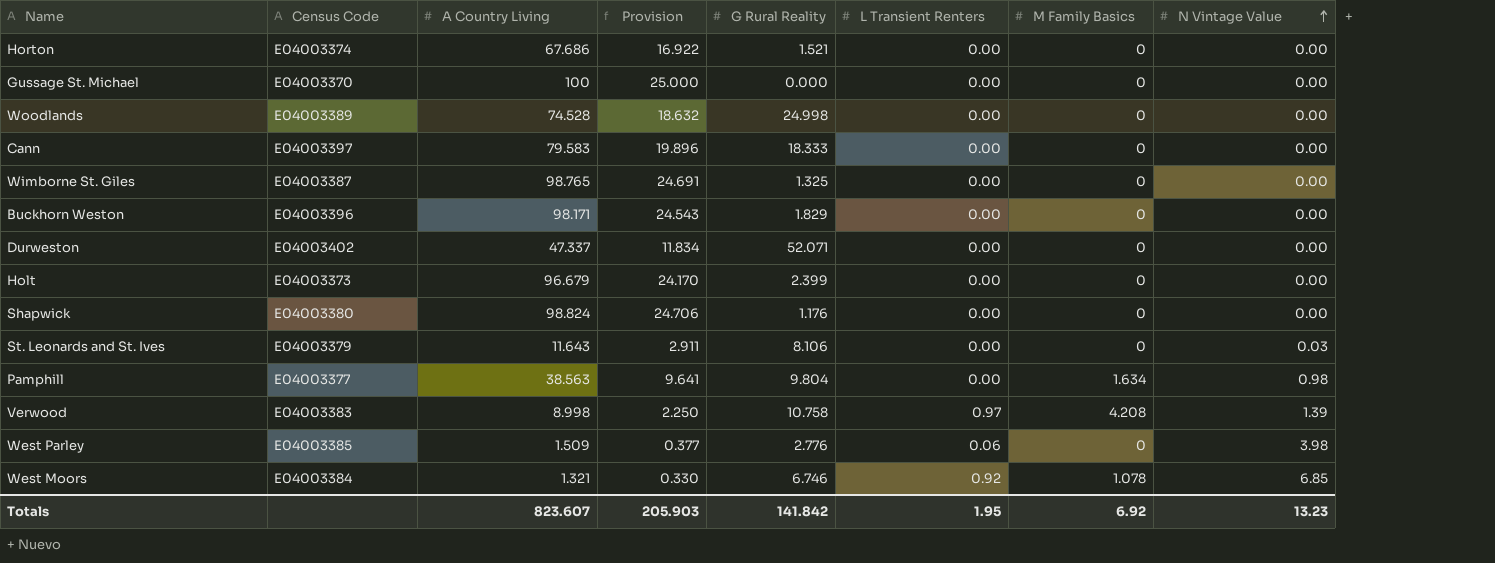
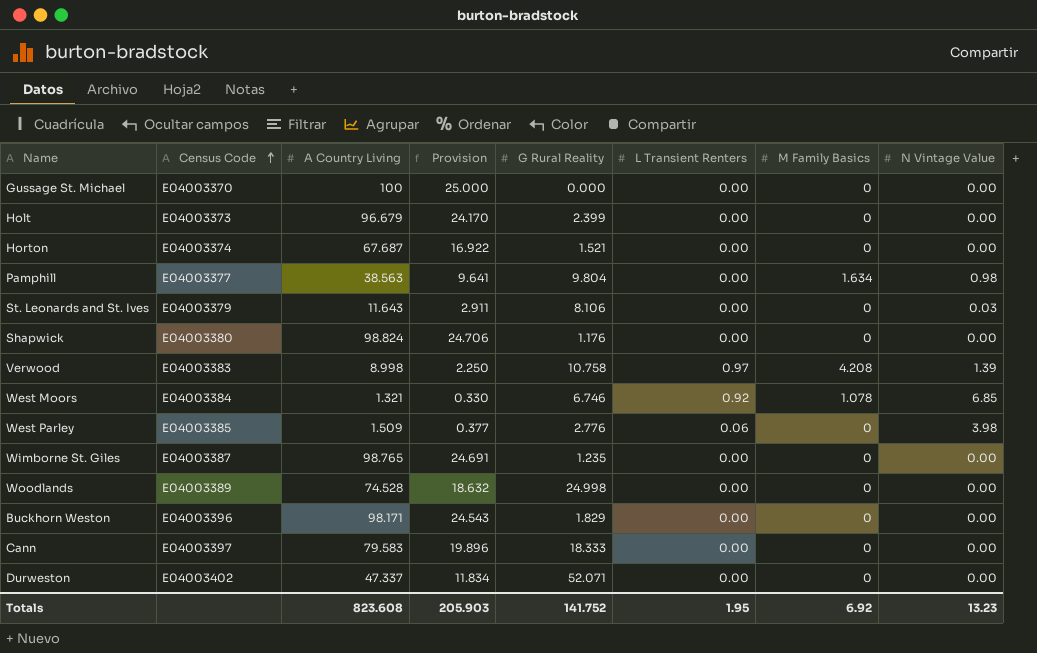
row order: N Vintage Value ascending -> Census Code ascending
Horton | A Country Living: 67.686 -> 67.687
Wimborne St. Giles | G Rural Reality: 1.325 -> 1.235
Totals | A Country Living: 823.607 -> 823.608
Totals | G Rural Reality: 141.842 -> 141.752

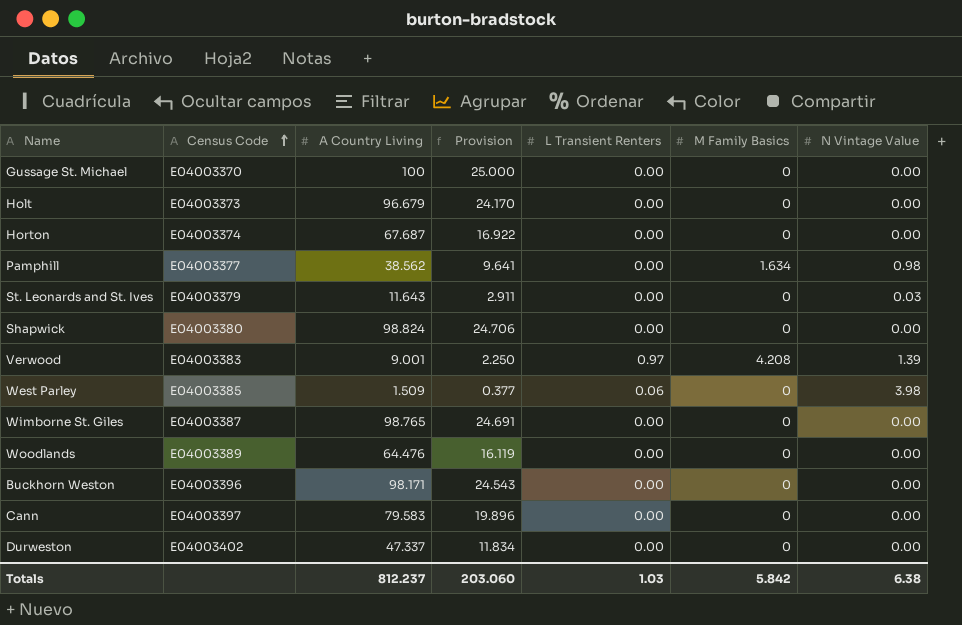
column G Rural Reality | position: 5 -> none
row West Moors: E04003384 | 1.321 | 0.330 | 6.746 | 0.92 | 1.078 | 6.85 -> none
Pamphill | A Country Living: 38.563 -> 38.562
Verwood | A Country Living: 8.998 -> 9.001
Woodlands | A Country Living: 74.528 -> 64.476
Woodlands | Provision: 18.632 -> 16.119
Totals | A Country Living: 823.608 -> 812.237
Totals | Provision: 205.903 -> 203.060
Totals | L Transient Renters: 1.95 -> 1.03
Totals | M Family Basics: 6.92 -> 5.842
Totals | N Vintage Value: 13.23 -> 6.38

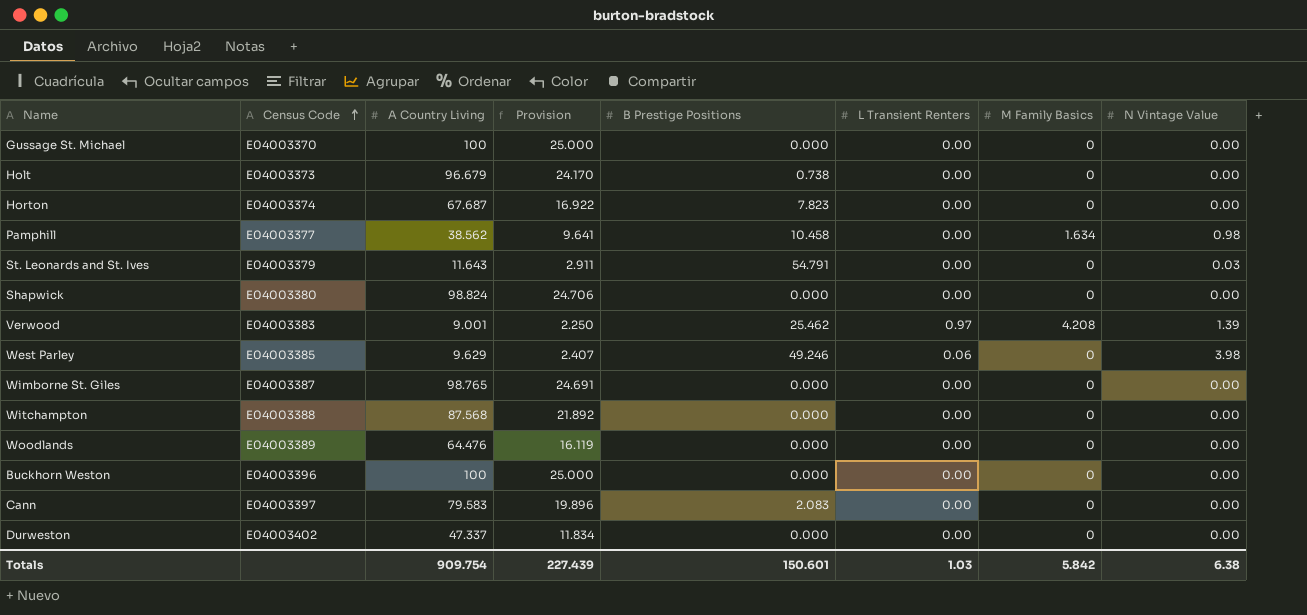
column B Prestige Positions | position: none -> 5
West Parley | A Country Living: 1.509 -> 9.629
West Parley | Provision: 0.377 -> 2.407
row Witchampton: none -> E04003388 | 87.568 | 21.892 | 0.000 | 0.00 | 0 | 0.00
Buckhorn Weston | A Country Living: 98.171 -> 100
Buckhorn Weston | Provision: 24.543 -> 25.000
Totals | A Country Living: 812.237 -> 909.754
Totals | Provision: 203.060 -> 227.439

